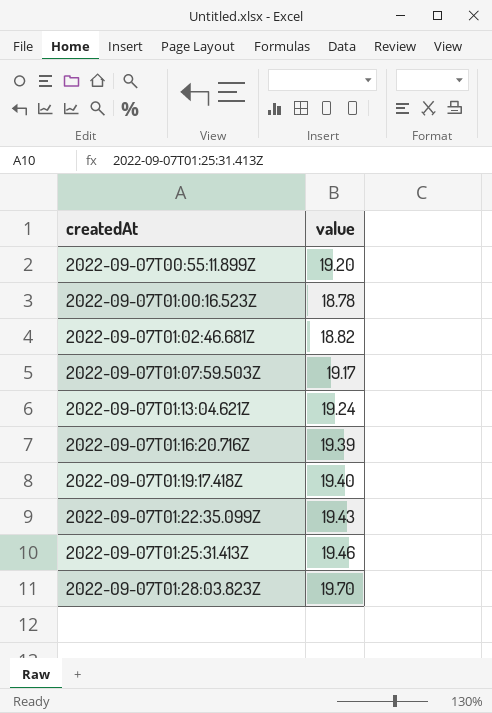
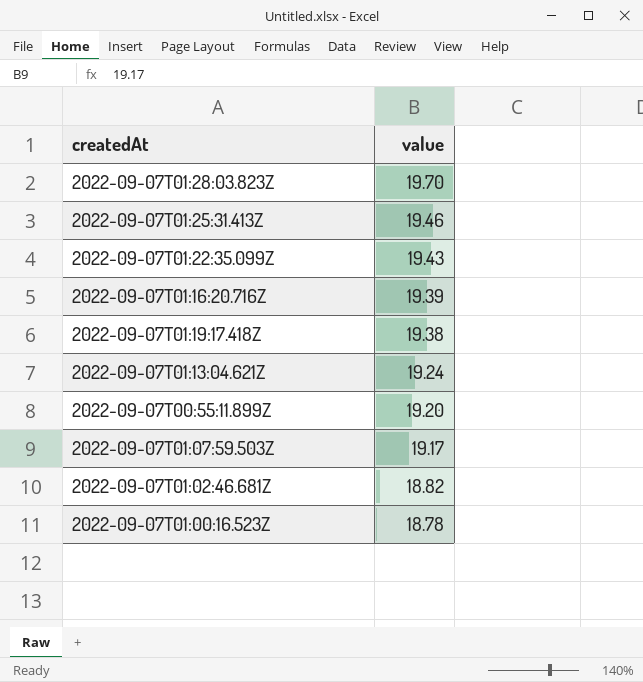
row order: createdAt ascending -> value descending
2022-09-07T01:19:17.418Z | value: 19.40 -> 19.38

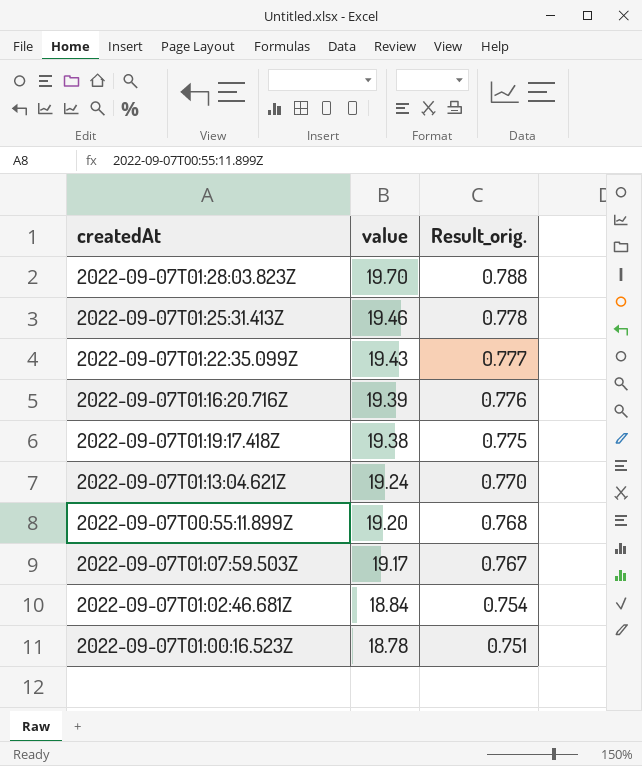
column Result_orig. | formula: none -> [value] * 0.04
2022-09-07T01:02:46.681Z | value: 18.82 -> 18.84

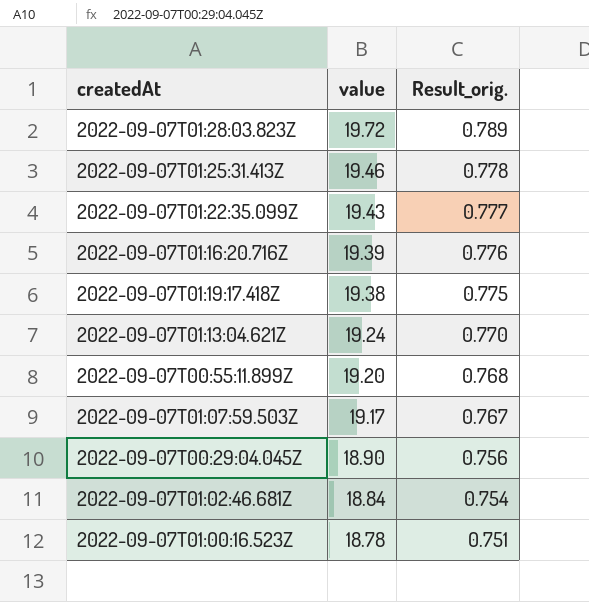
2022-09-07T01:28:03.823Z | value: 19.70 -> 19.72
2022-09-07T01:28:03.823Z | Result_orig.: 0.788 -> 0.789
row 2022-09-07T00:29:04.045Z: none -> 18.90 | 0.756

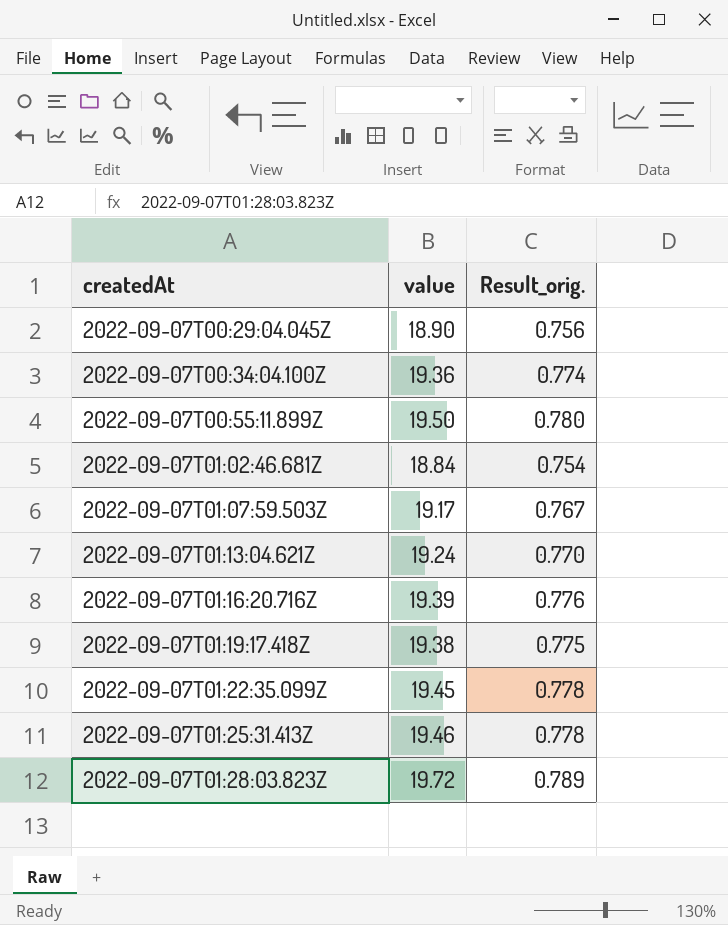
row order: value descending -> createdAt ascending
row 2022-09-07T01:00:16.523Z: 18.78 | 0.751 -> none
row 2022-09-07T00:34:04.100Z: none -> 19.36 | 0.774
2022-09-07T00:55:11.899Z | value: 19.20 -> 19.50
2022-09-07T00:55:11.899Z | Result_orig.: 0.768 -> 0.780
2022-09-07T01:22:35.099Z | value: 19.43 -> 19.45
2022-09-07T01:22:35.099Z | Result_orig.: 0.777 -> 0.778

